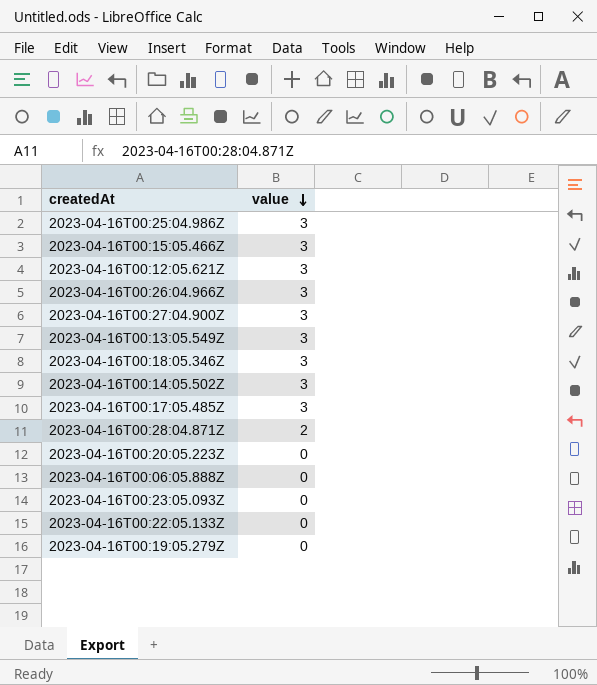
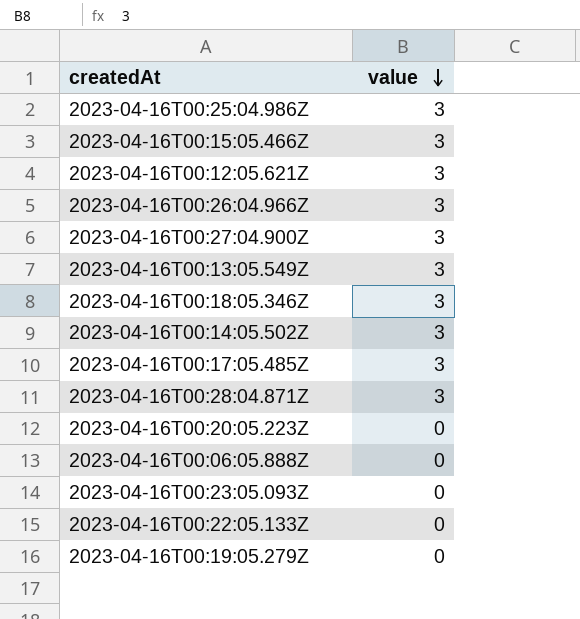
2023-04-16T00:28:04.871Z | value: 2 -> 3

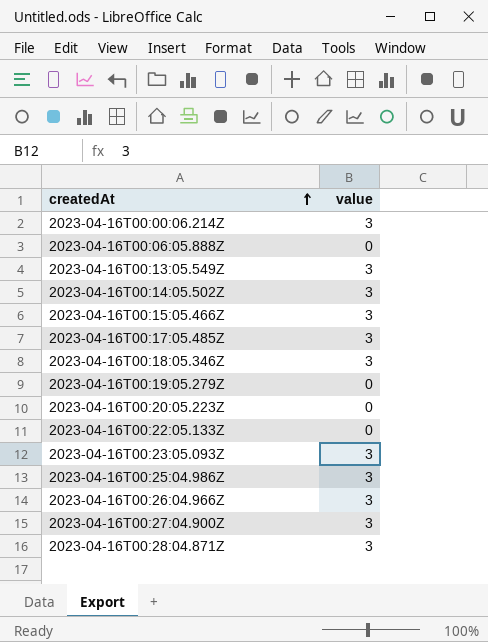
row order: value descending -> createdAt ascending
row 2023-04-16T00:12:05.621Z: 3 -> none
row 2023-04-16T00:00:06.214Z: none -> 3
2023-04-16T00:23:05.093Z | value: 0 -> 3

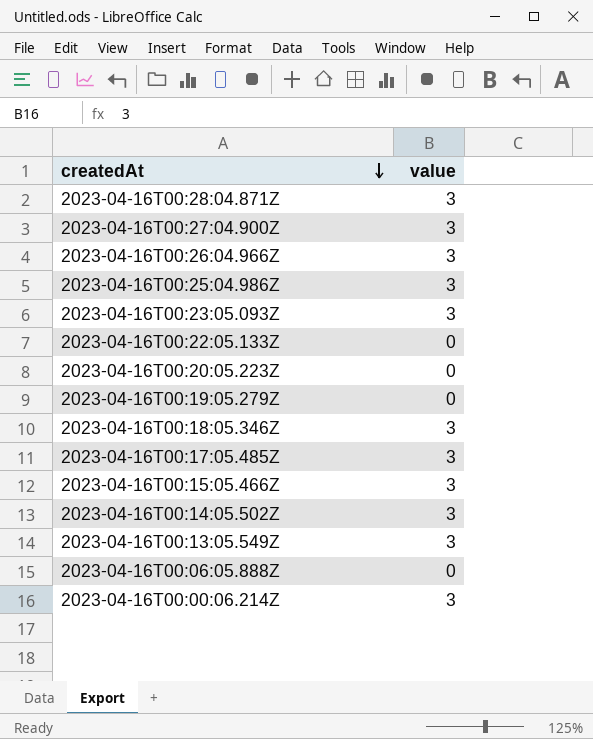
row order: createdAt ascending -> createdAt descending

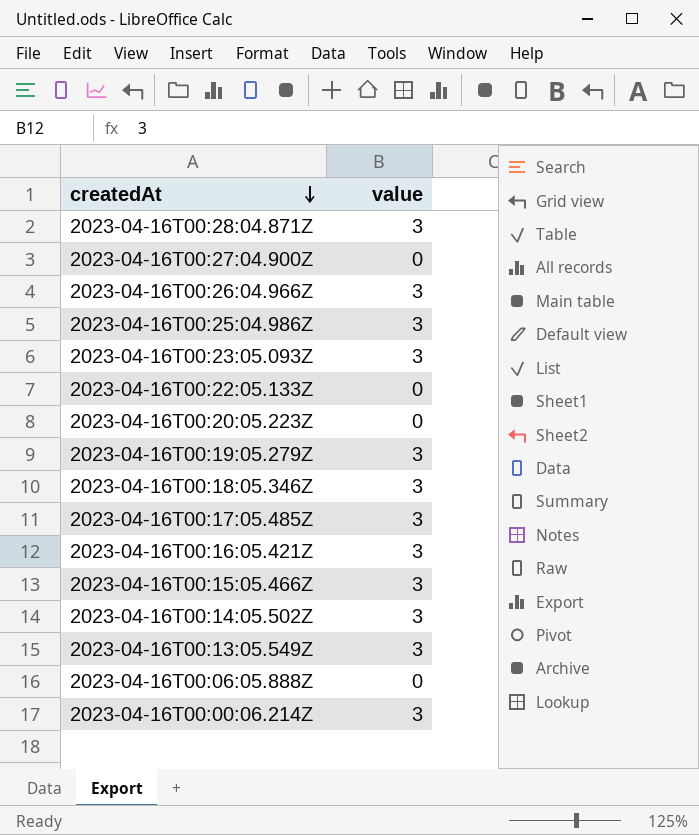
2023-04-16T00:27:04.900Z | value: 3 -> 0
2023-04-16T00:19:05.279Z | value: 0 -> 3
row 2023-04-16T00:16:05.421Z: none -> 3

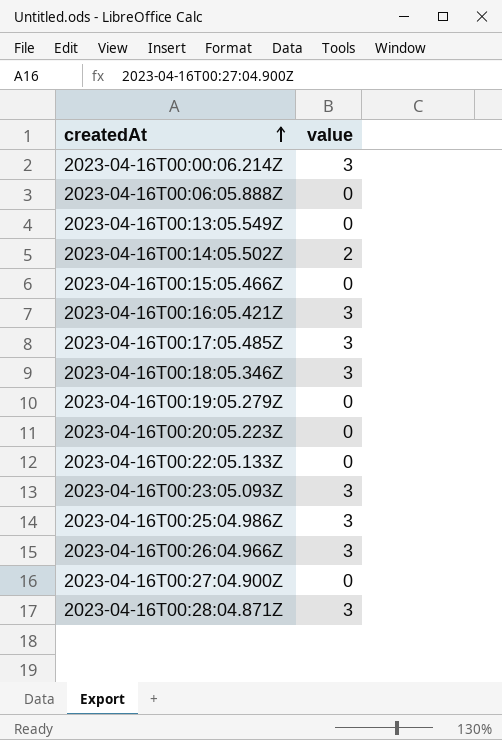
row order: createdAt descending -> createdAt ascending
2023-04-16T00:13:05.549Z | value: 3 -> 0
2023-04-16T00:14:05.502Z | value: 3 -> 2
2023-04-16T00:15:05.466Z | value: 3 -> 0
2023-04-16T00:19:05.279Z | value: 3 -> 0

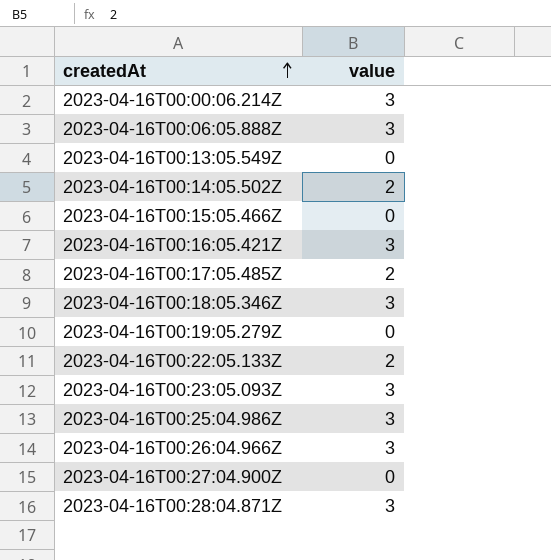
row 2023-04-16T00:20:05.223Z: 0 -> none
2023-04-16T00:06:05.888Z | value: 0 -> 3
2023-04-16T00:17:05.485Z | value: 3 -> 2
2023-04-16T00:22:05.133Z | value: 0 -> 2

